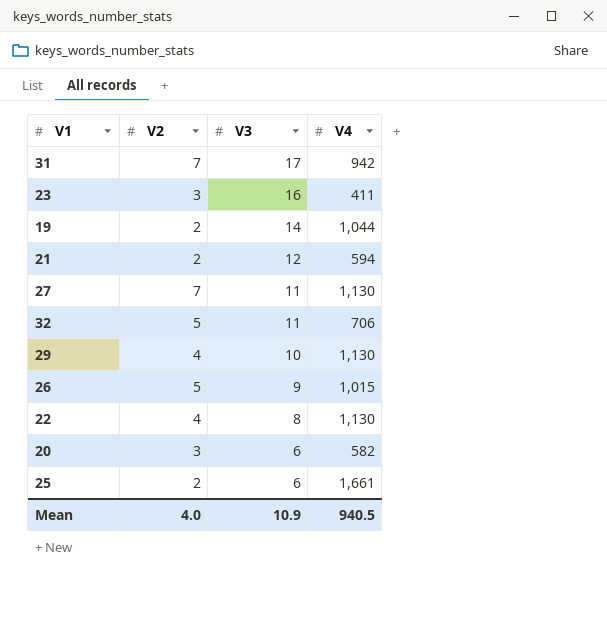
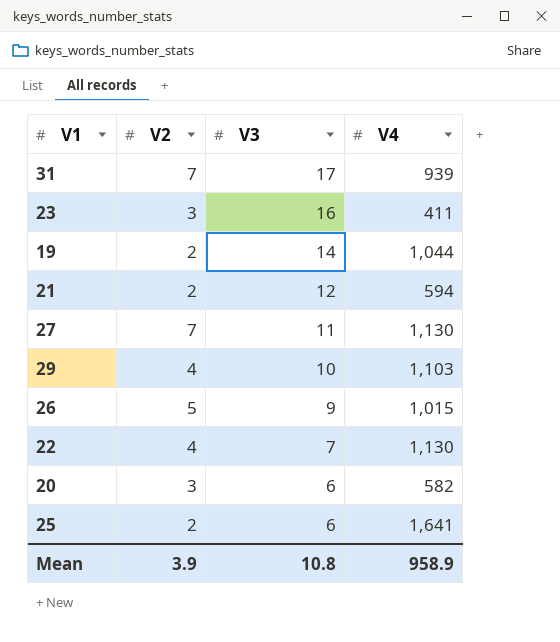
row 32: 5 | 11 | 706 -> none
31 | V4: 942 -> 939
29 | V4: 1,130 -> 1,103
22 | V3: 8 -> 7
25 | V4: 1,661 -> 1,641
Mean | V2: 4.0 -> 3.9
Mean | V3: 10.9 -> 10.8
Mean | V4: 940.5 -> 958.9

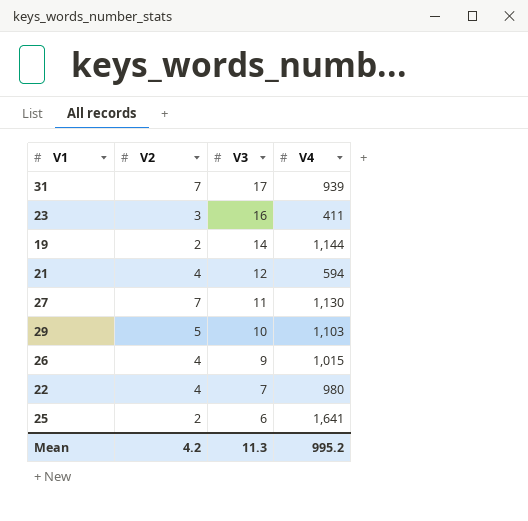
row 20: 3 | 6 | 582 -> none
19 | V4: 1,044 -> 1,144
21 | V2: 2 -> 4
29 | V2: 4 -> 5
26 | V2: 5 -> 4
22 | V4: 1,130 -> 980
Mean | V2: 3.9 -> 4.2
Mean | V3: 10.8 -> 11.3
Mean | V4: 958.9 -> 995.2

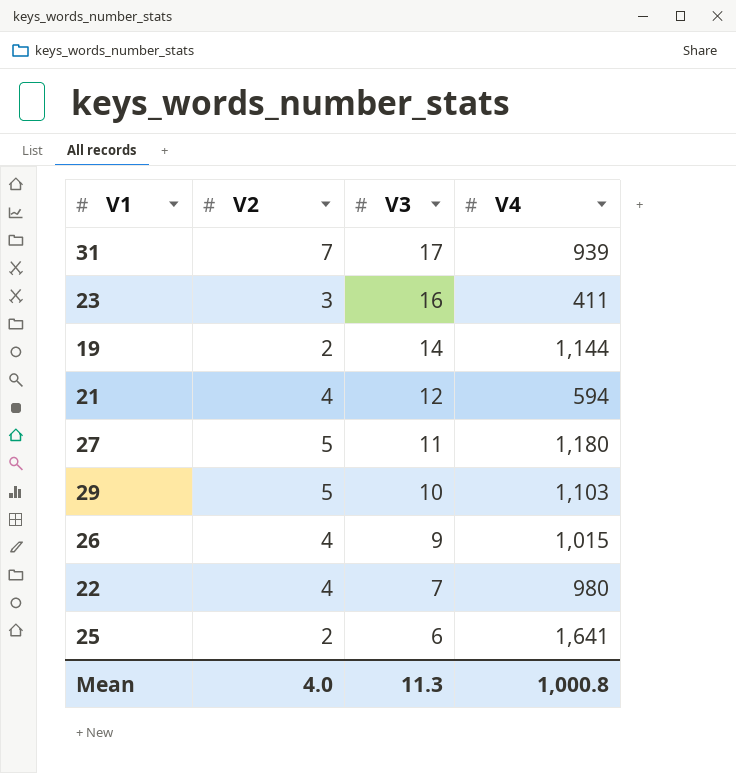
27 | V2: 7 -> 5
27 | V4: 1,130 -> 1,180
Mean | V2: 4.2 -> 4.0
Mean | V4: 995.2 -> 1,000.8

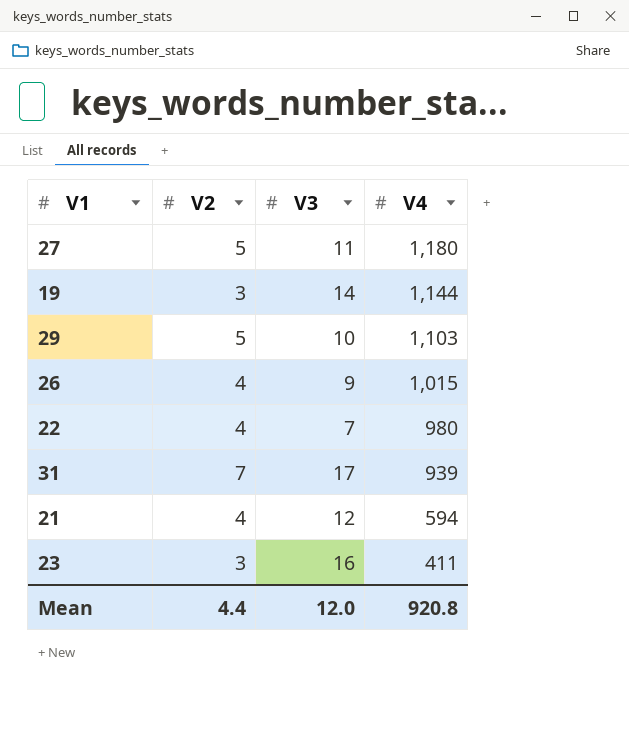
row order: V3 descending -> V4 descending
row 25: 2 | 6 | 1,641 -> none
19 | V2: 2 -> 3
Mean | V2: 4.0 -> 4.4
Mean | V3: 11.3 -> 12.0
Mean | V4: 1,000.8 -> 920.8

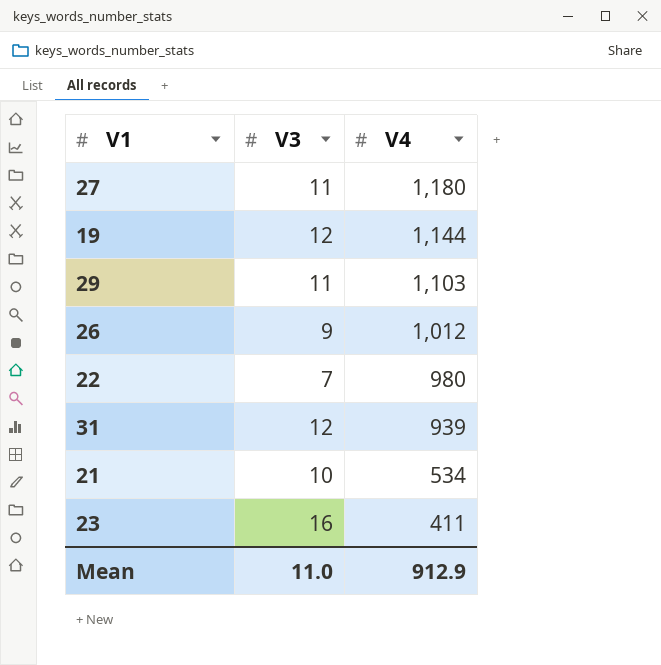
column V2 | position: 2 -> none
19 | V3: 14 -> 12
29 | V3: 10 -> 11
26 | V4: 1,015 -> 1,012
31 | V3: 17 -> 12
21 | V3: 12 -> 10
21 | V4: 594 -> 534
Mean | V3: 12.0 -> 11.0
Mean | V4: 920.8 -> 912.9

